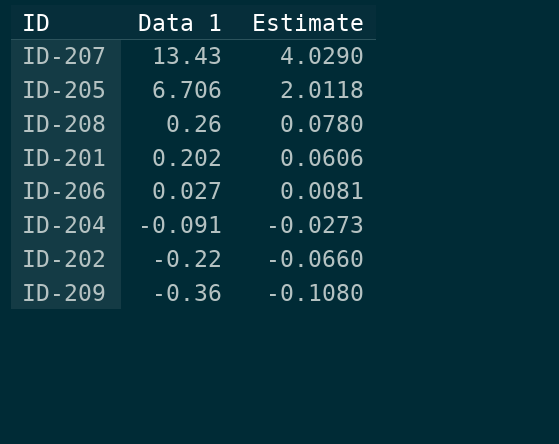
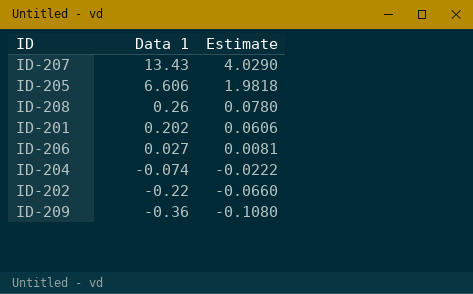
ID-205 | Data 1: 6.706 -> 6.606
ID-205 | Estimate: 2.0118 -> 1.9818
ID-204 | Data 1: -0.091 -> -0.074
ID-204 | Estimate: -0.0273 -> -0.0222

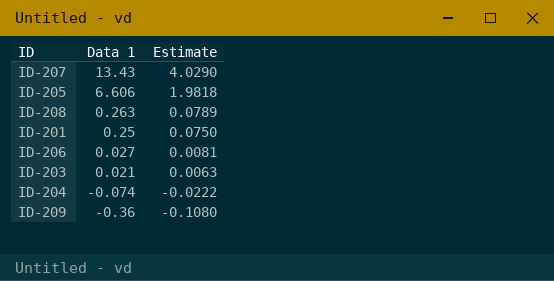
row ID-202: -0.22 | -0.0660 -> none
ID-208 | Data 1: 0.26 -> 0.263
ID-208 | Estimate: 0.0780 -> 0.0789
ID-201 | Data 1: 0.202 -> 0.25
ID-201 | Estimate: 0.0606 -> 0.0750
row ID-203: none -> 0.021 | 0.0063

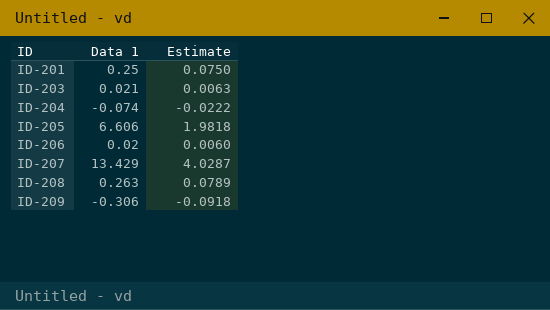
row order: Data 1 descending -> ID ascending
ID-206 | Data 1: 0.027 -> 0.02
ID-206 | Estimate: 0.0081 -> 0.0060
ID-207 | Data 1: 13.43 -> 13.429
ID-207 | Estimate: 4.0290 -> 4.0287
ID-209 | Data 1: -0.36 -> -0.306
ID-209 | Estimate: -0.1080 -> -0.0918

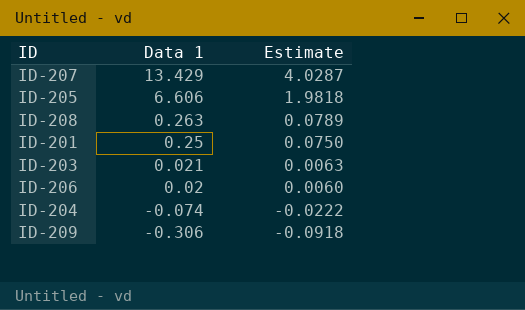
row order: ID ascending -> Data 1 descending

